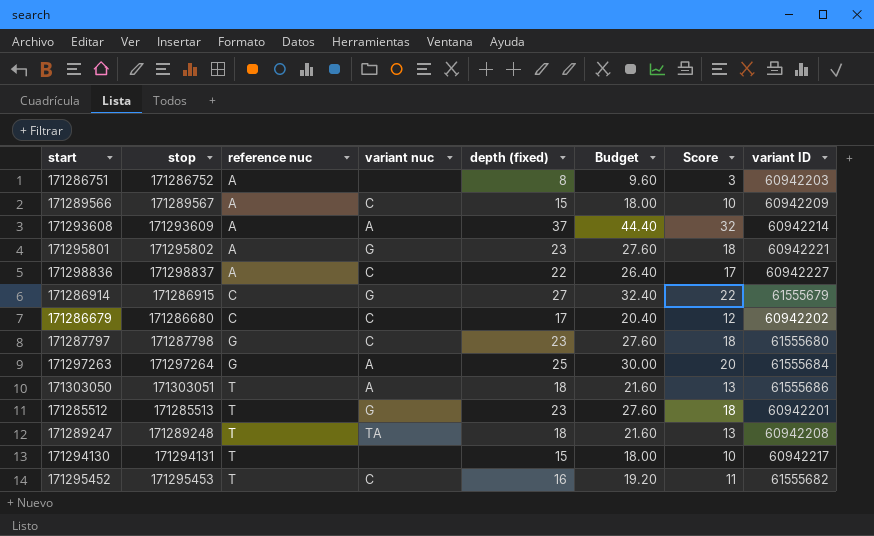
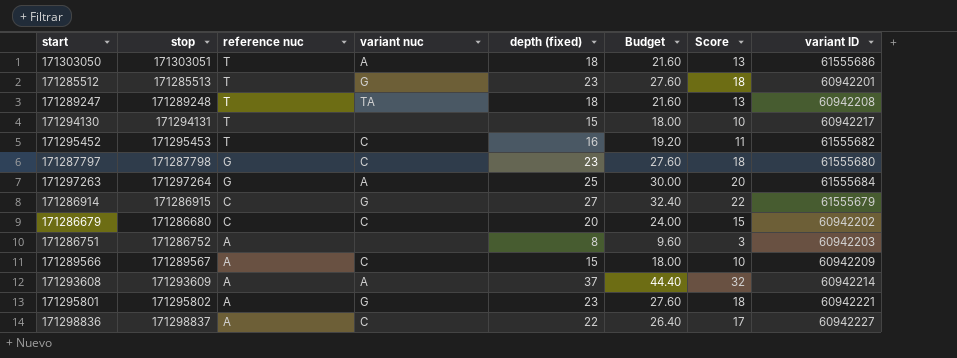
row order: reference nuc ascending -> reference nuc descending
171286679 | depth (fixed): 17 -> 20
171286679 | Budget: 20.40 -> 24.00
171286679 | Score: 12 -> 15

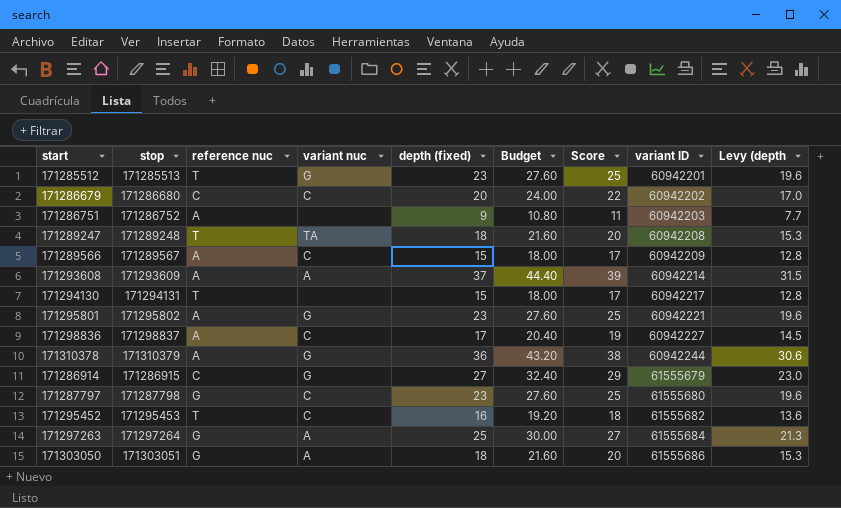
row order: reference nuc descending -> variant ID ascending
column Score | formula: [depth (fixed)] - 5 -> [depth (fixed)] + 2
column Levy (depth | formula: none -> [depth (fixed)] * 0.85
171286751 | depth (fixed): 8 -> 9
171286751 | Budget: 9.60 -> 10.80
171298836 | depth (fixed): 22 -> 17
171298836 | Budget: 26.40 -> 20.40
row 171310378: none -> 171310379 | A | G | 36 | 43.20 | 38 | 60942244 | 30.6
171303050 | reference nuc: T -> G

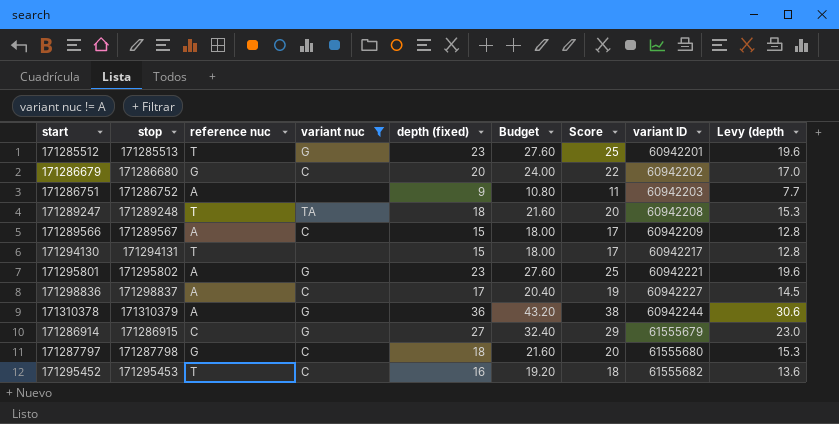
filter: none -> variant nuc != A
171286679 | reference nuc: C -> G
171287797 | depth (fixed): 23 -> 18
171287797 | Budget: 27.60 -> 21.60
171287797 | Score: 25 -> 20
171287797 | Levy (depth: 19.6 -> 15.3

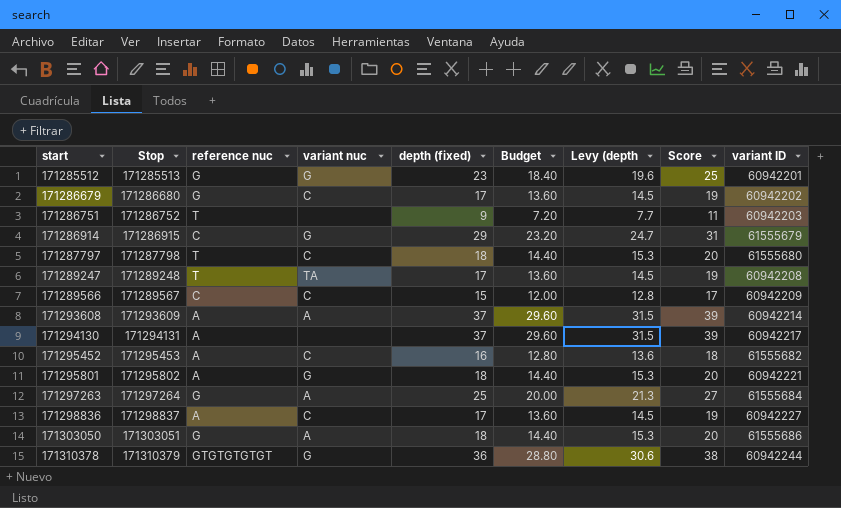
filter: variant nuc != A -> none
row order: variant ID ascending -> start ascending
column name: stop -> Stop
column Budget | formula: [depth (fixed)] * 1.2 -> [depth (fixed)] * 0.8
column Levy (depth | position: 9 -> 7
171285512 | reference nuc: T -> G
171286679 | depth (fixed): 20 -> 17
171286679 | Levy (depth: 17.0 -> 14.5
171286679 | Score: 22 -> 19
171286751 | reference nuc: A -> T
171286914 | depth (fixed): 27 -> 29
171286914 | Levy (depth: 23.0 -> 24.7
171286914 | Score: 29 -> 31
171287797 | reference nuc: G -> T
171289247 | depth (fixed): 18 -> 17
171289247 | Levy (depth: 15.3 -> 14.5
171289247 | Score: 20 -> 19
171289566 | reference nuc: A -> C
171294130 | reference nuc: T -> A
171294130 | depth (fixed): 15 -> 37
171294130 | Levy (depth: 12.8 -> 31.5
171294130 | Score: 17 -> 39
171295452 | reference nuc: T -> A
171295801 | depth (fixed): 23 -> 18
171295801 | Levy (depth: 19.6 -> 15.3
171295801 | Score: 25 -> 20
171310378 | reference nuc: A -> GTGTGTGTGT

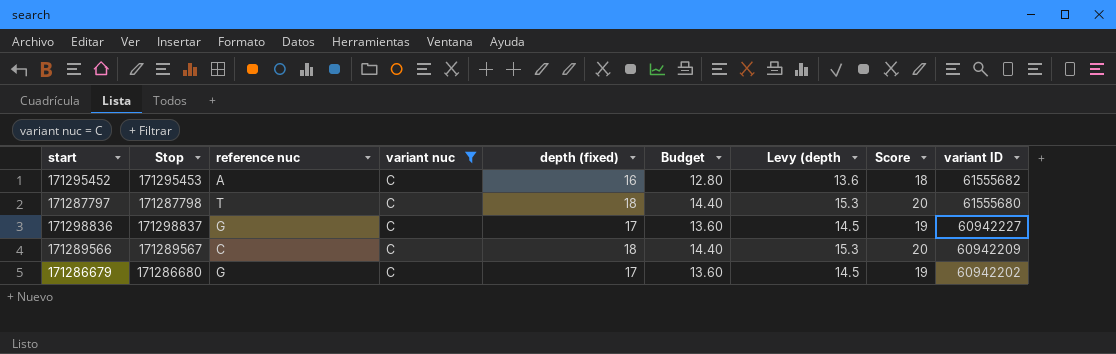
filter: none -> variant nuc = C
row order: start ascending -> variant ID descending
171298836 | reference nuc: A -> G
171289566 | depth (fixed): 15 -> 18
171289566 | Budget: 12.00 -> 14.40
171289566 | Levy (depth: 12.8 -> 15.3
171289566 | Score: 17 -> 20

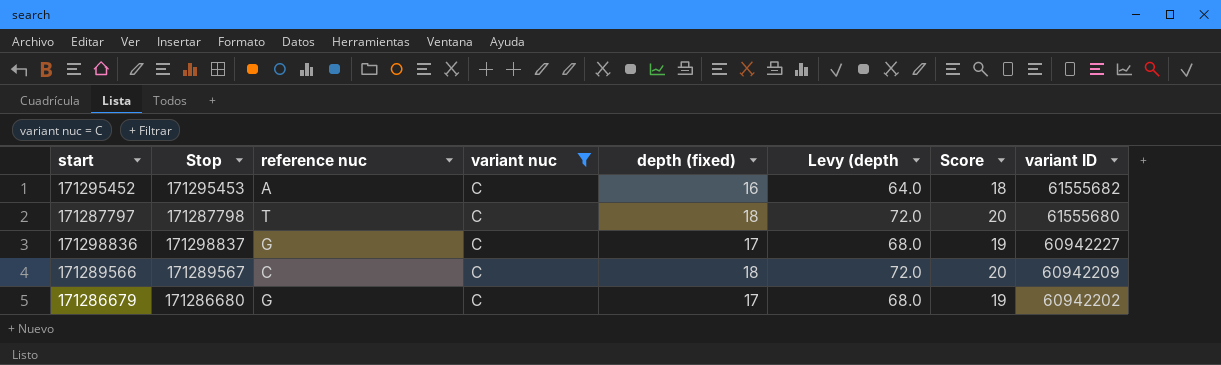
column Budget | formula: [depth (fixed)] * 0.8 -> none
column Levy (depth | formula: [depth (fixed)] * 0.85 -> [depth (fixed)] * 4

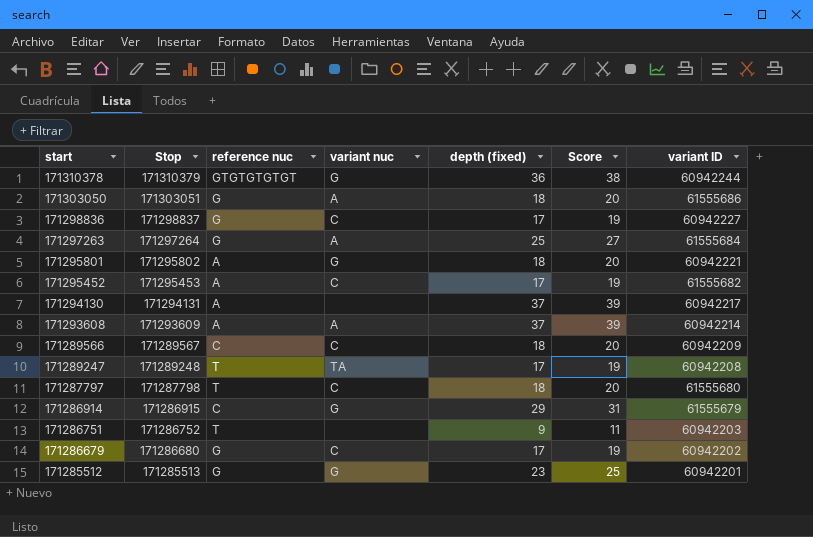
filter: variant nuc = C -> none
row order: variant ID descending -> start descending
column Levy (depth | formula: [depth (fixed)] * 4 -> none
171295452 | depth (fixed): 16 -> 17
171295452 | Score: 18 -> 19

